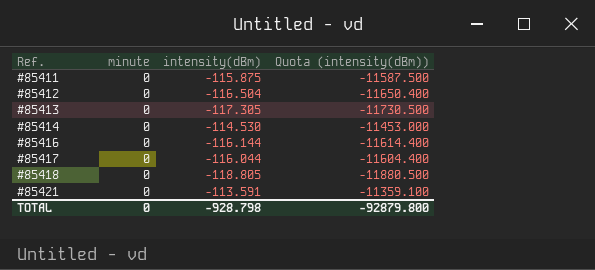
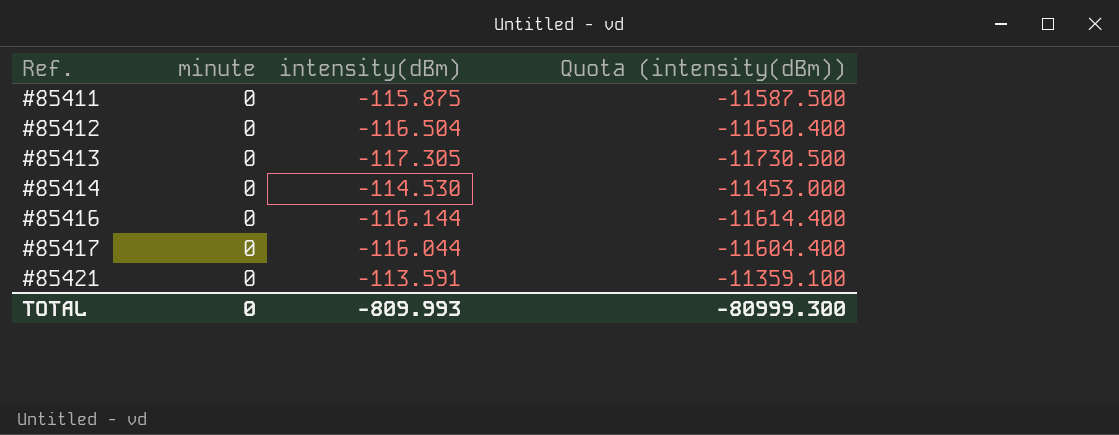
row #85418: 0 | -118.805 | -11880.500 -> none
TOTAL | intensity(dBm): -928.798 -> -809.993
TOTAL | Quota (intensity(dBm)): -92879.800 -> -80999.300

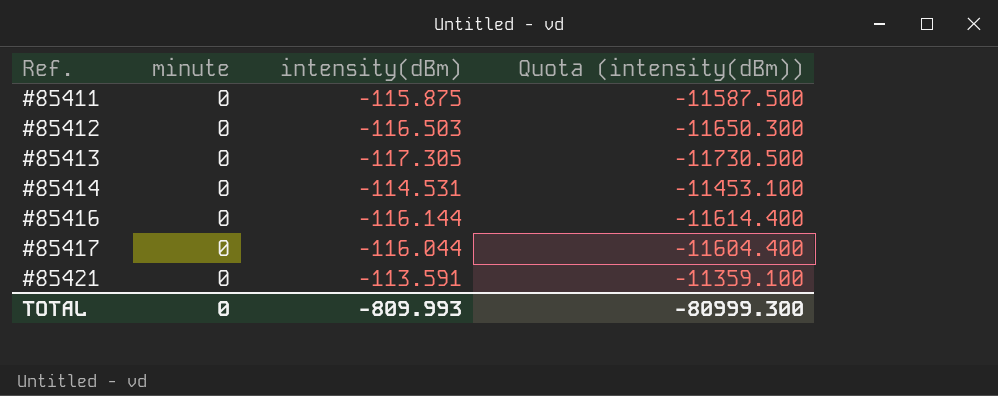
#85412 | intensity(dBm): -116.504 -> -116.503
#85412 | Quota (intensity(dBm)): -11650.400 -> -11650.300
#85414 | intensity(dBm): -114.530 -> -114.531
#85414 | Quota (intensity(dBm)): -11453.000 -> -11453.100

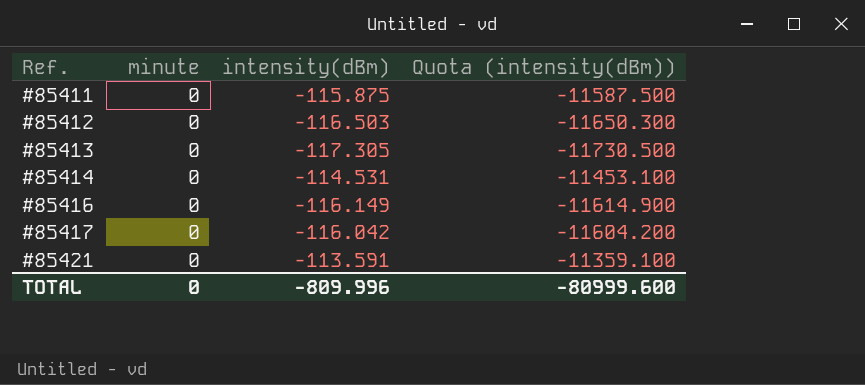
#85416 | intensity(dBm): -116.144 -> -116.149
#85416 | Quota (intensity(dBm)): -11614.400 -> -11614.900
#85417 | intensity(dBm): -116.044 -> -116.042
#85417 | Quota (intensity(dBm)): -11604.400 -> -11604.200
TOTAL | intensity(dBm): -809.993 -> -809.996
TOTAL | Quota (intensity(dBm)): -80999.300 -> -80999.600

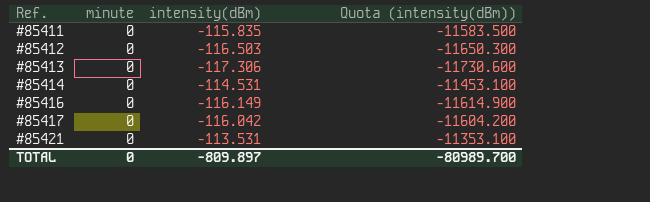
#85411 | intensity(dBm): -115.875 -> -115.835
#85411 | Quota (intensity(dBm)): -11587.500 -> -11583.500
#85413 | intensity(dBm): -117.305 -> -117.306
#85413 | Quota (intensity(dBm)): -11730.500 -> -11730.600
#85421 | intensity(dBm): -113.591 -> -113.531
#85421 | Quota (intensity(dBm)): -11359.100 -> -11353.100
TOTAL | intensity(dBm): -809.996 -> -809.897
TOTAL | Quota (intensity(dBm)): -80999.600 -> -80989.700

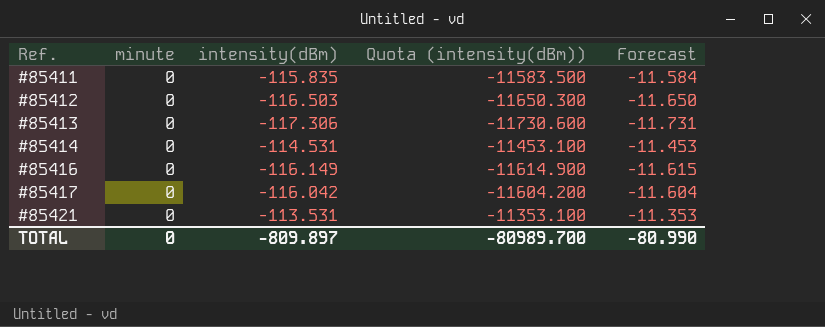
column Forecast | formula: none -> [intensity(dBm)] * 0.1

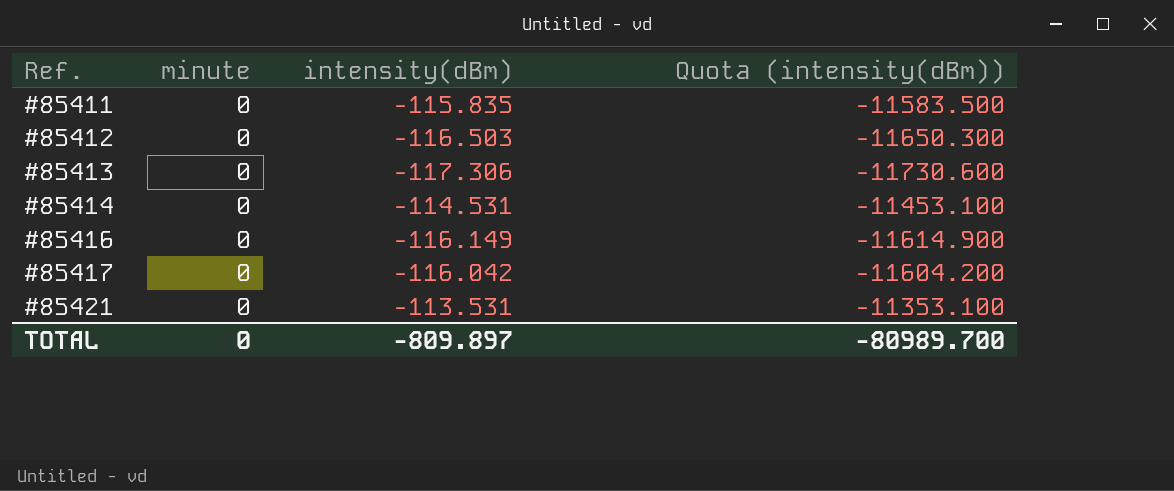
column Forecast | formula: [intensity(dBm)] * 0.1 -> none

